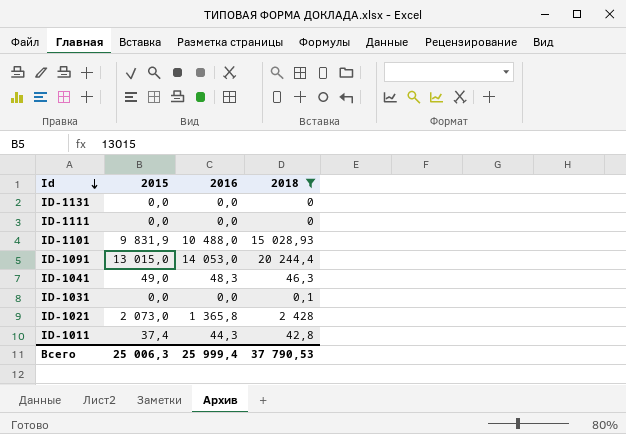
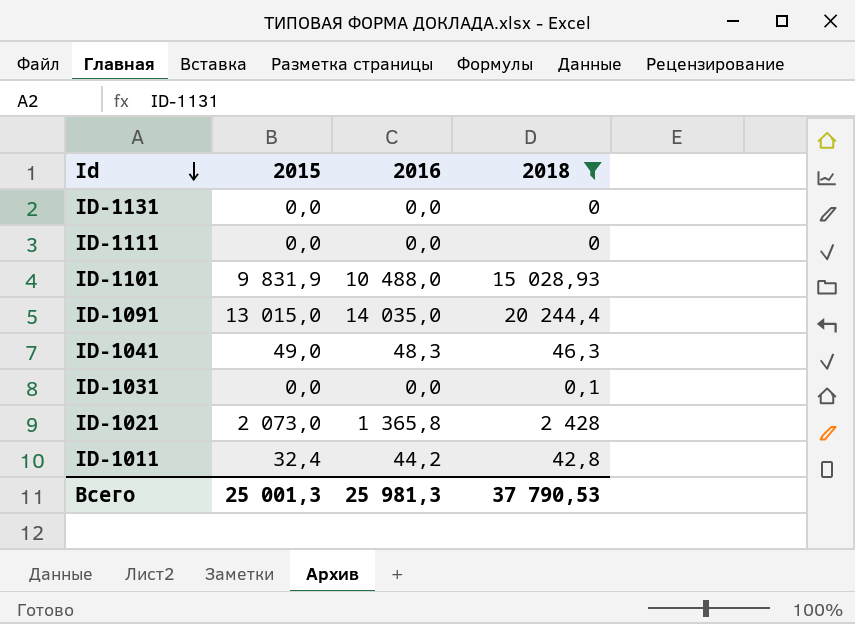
ID-1091 | 2016: 14 053,0 -> 14 035,0
ID-1011 | 2015: 37,4 -> 32,4
ID-1011 | 2016: 44,3 -> 44,2
Всего | 2015: 25 006,3 -> 25 001,3
Всего | 2016: 25 999,4 -> 25 981,3

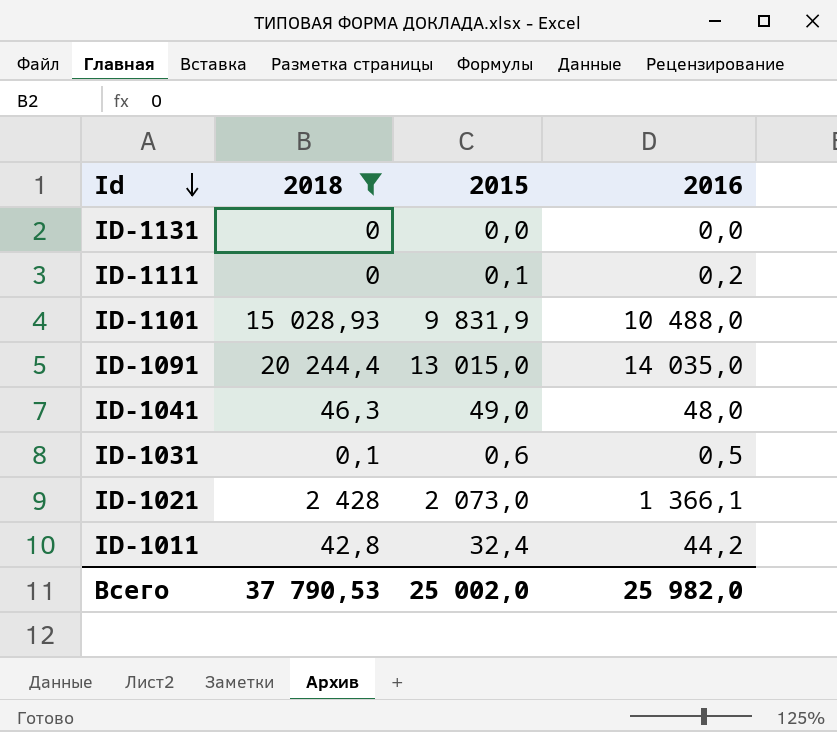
column 2018 | position: 4 -> 2
ID-1111 | 2015: 0,0 -> 0,1
ID-1111 | 2016: 0,0 -> 0,2
ID-1041 | 2016: 48,3 -> 48,0
ID-1031 | 2015: 0,0 -> 0,6
ID-1031 | 2016: 0,0 -> 0,5
ID-1021 | 2016: 1 365,8 -> 1 366,1
Всего | 2015: 25 001,3 -> 25 002,0
Всего | 2016: 25 981,3 -> 25 982,0

